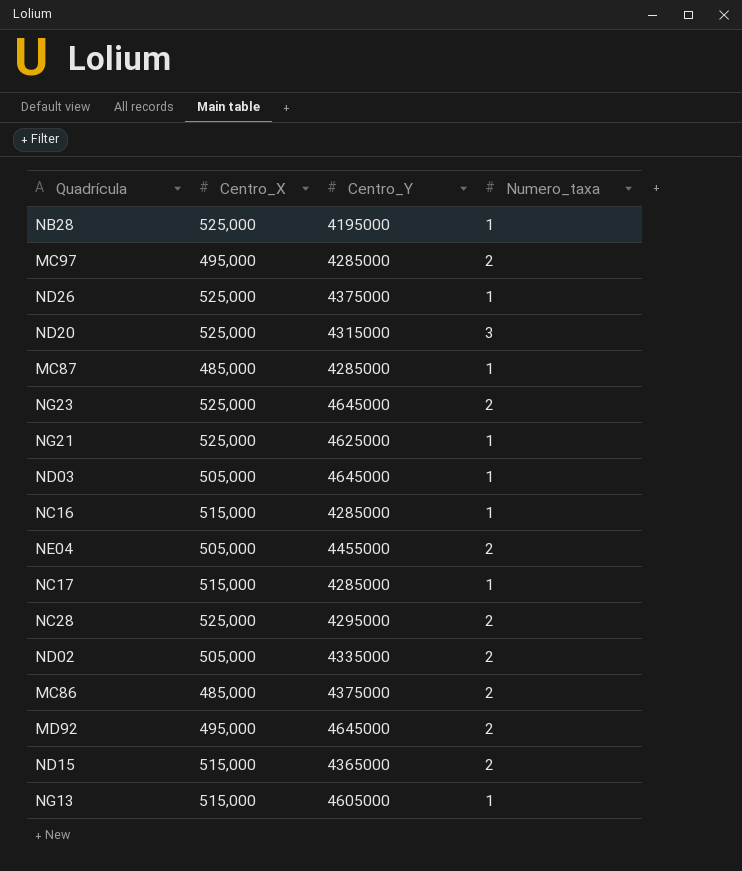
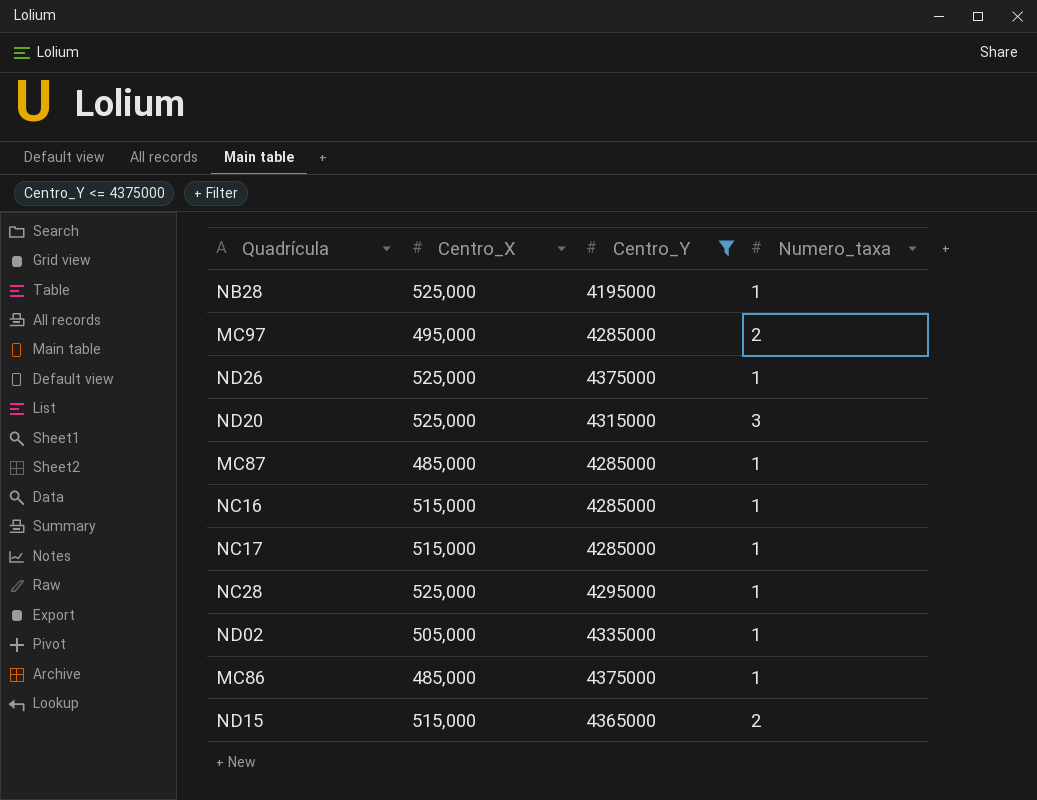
filter: none -> Centro_Y <= 4375000
NC28 | Numero_taxa: 2 -> 1
ND02 | Numero_taxa: 2 -> 1
MC86 | Numero_taxa: 2 -> 1

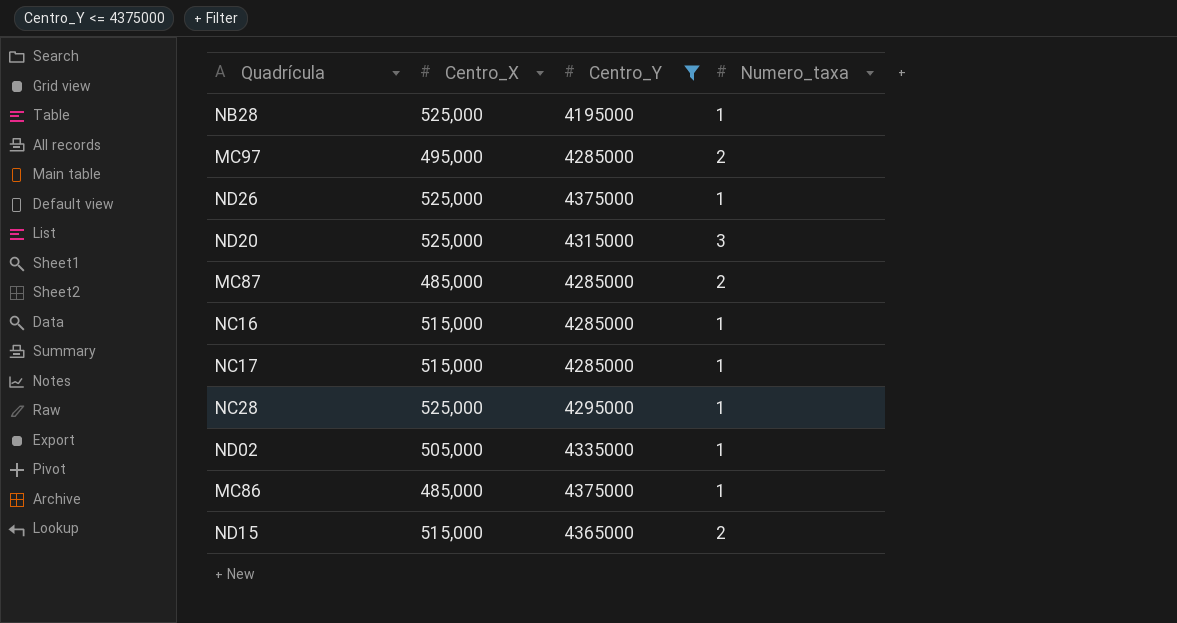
MC87 | Numero_taxa: 1 -> 2

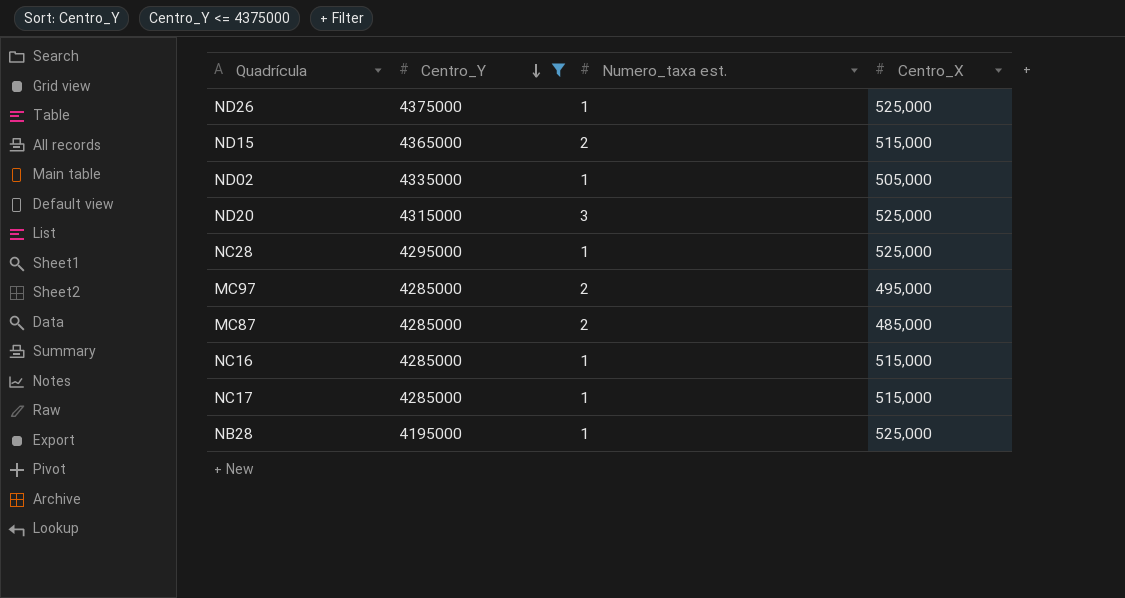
row order: none -> Centro_Y descending
column name: Numero_taxa -> Numero_taxa est.
column Centro_X | position: 2 -> 4
row MC86: 485,000 | 4375000 | 1 -> none

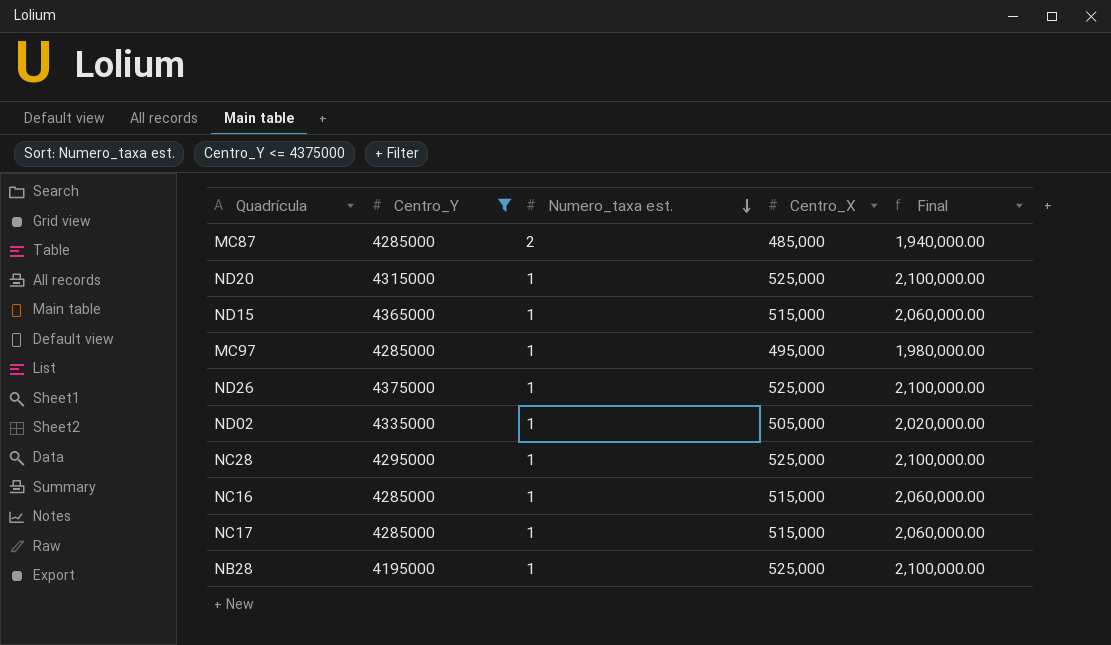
row order: Centro_Y descending -> Numero_taxa est. descending
column Final | formula: none -> [Centro_X] * 4
ND20 | Numero_taxa est.: 3 -> 1
ND15 | Numero_taxa est.: 2 -> 1
MC97 | Numero_taxa est.: 2 -> 1

